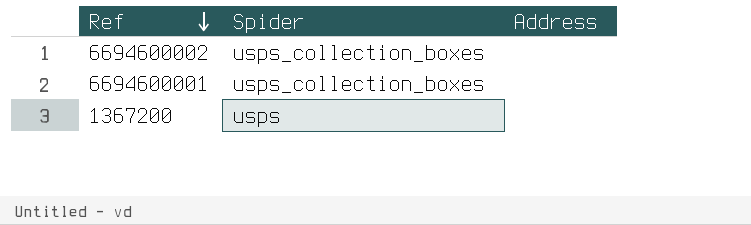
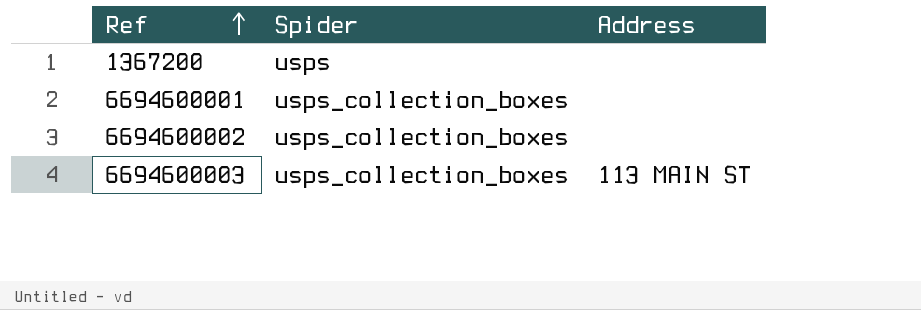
row order: Ref descending -> Ref ascending
row 6694600003: none -> usps_collection_boxes | 113 MAIN ST

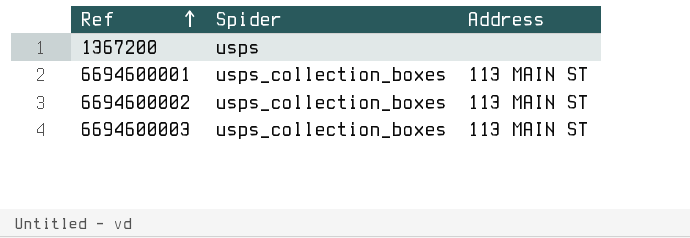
6694600001 | Address: none -> 113 MAIN ST
6694600002 | Address: none -> 113 MAIN ST

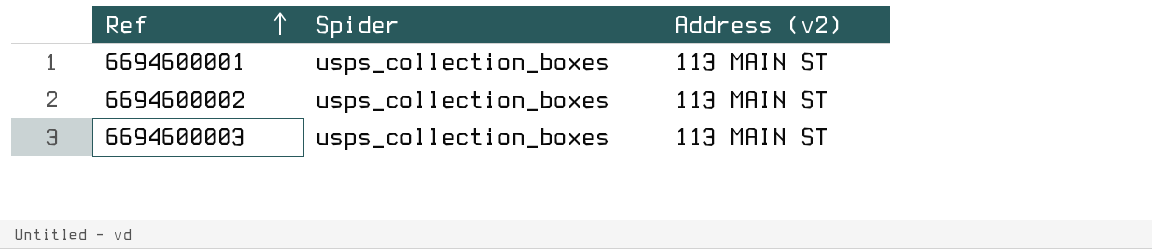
column name: Address -> Address (v2)
row 1367200: usps | none -> none

